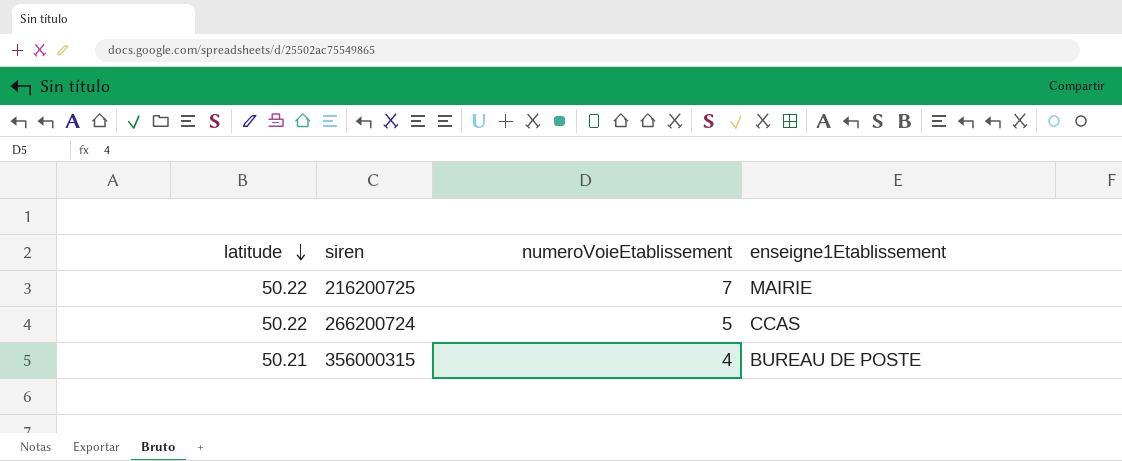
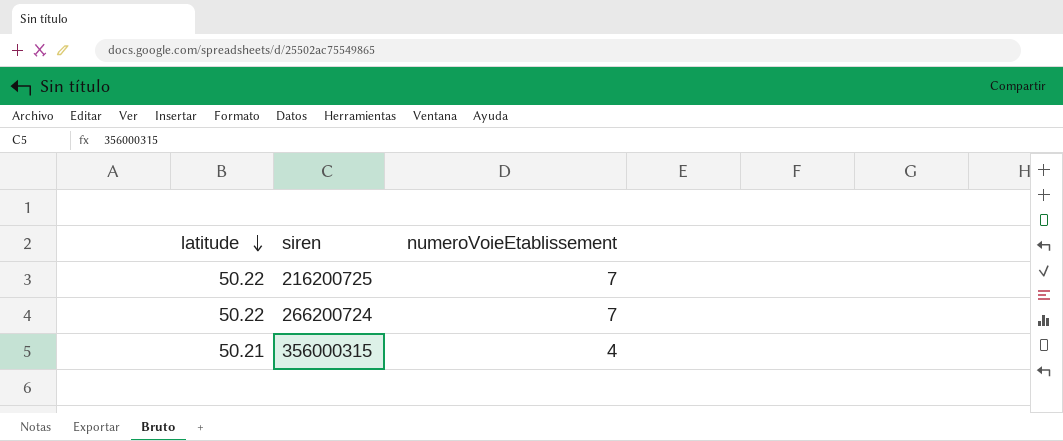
column enseigne1Etablissement | position: 4 -> none
266200724 | numeroVoieEtablissement: 5 -> 7

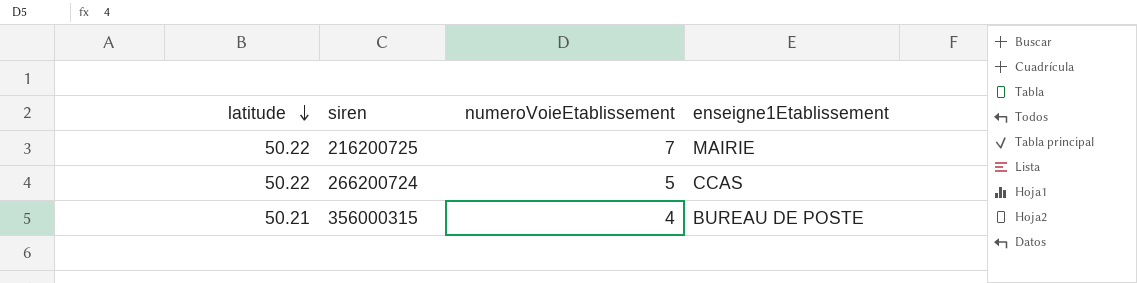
column enseigne1Etablissement | position: none -> 4
266200724 | numeroVoieEtablissement: 7 -> 5

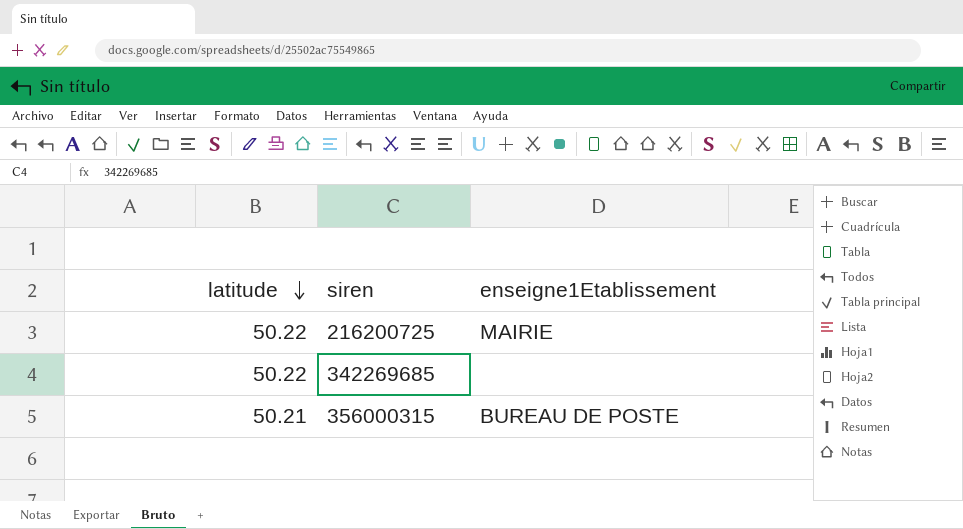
column numeroVoieEtablissement | position: 3 -> none
row 266200724: 50.22 | 5 | CCAS -> none
row 342269685: none -> 50.22 | none

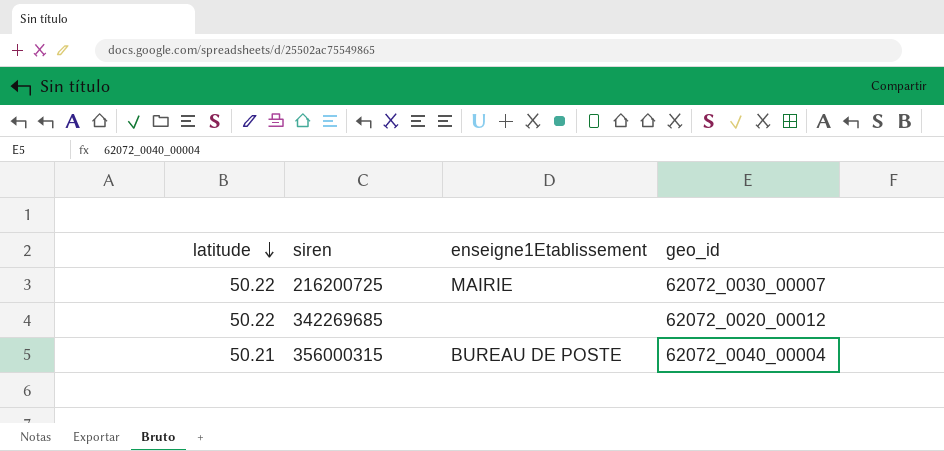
column geo_id | position: none -> 4

